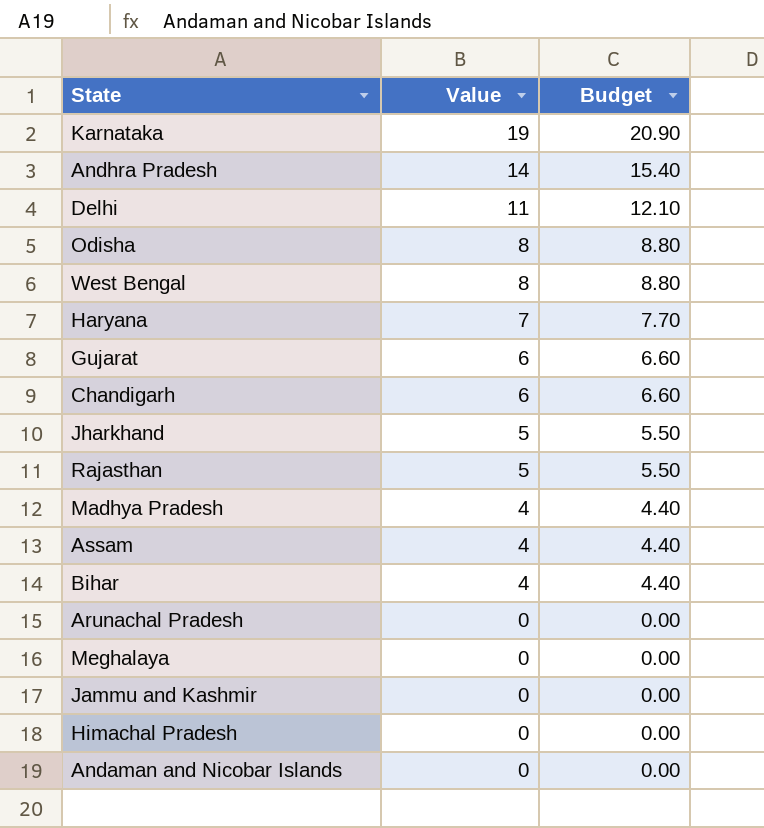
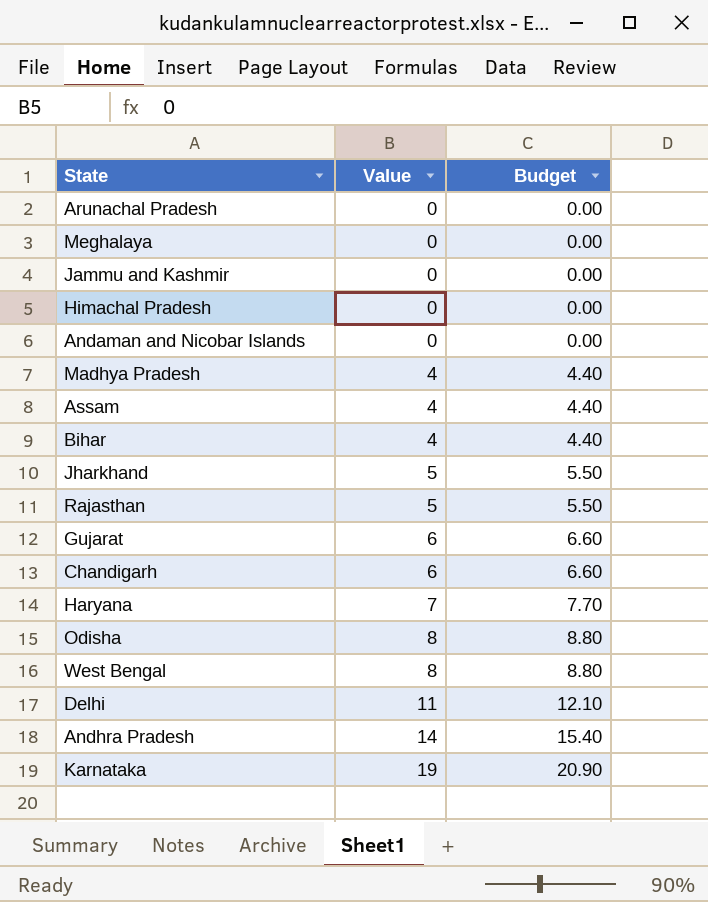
row order: Value descending -> Value ascending

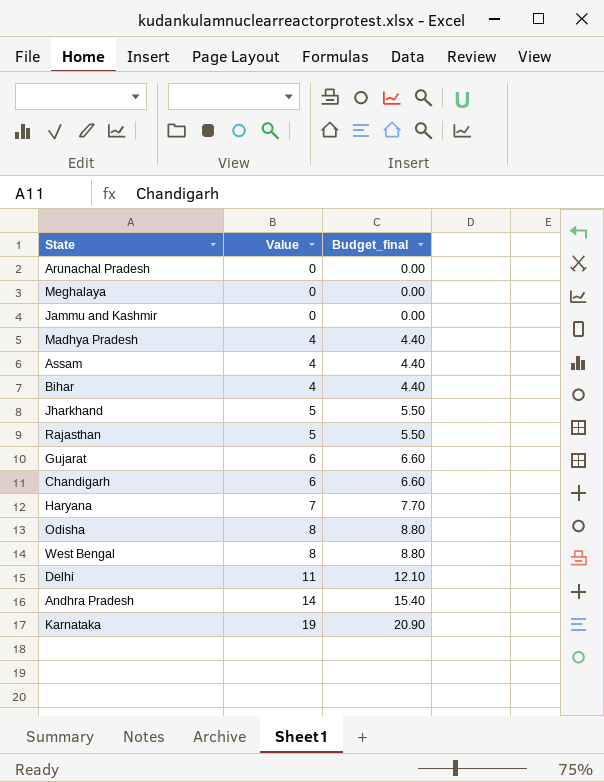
column name: Budget -> Budget_final
row Himachal Pradesh: 0 | 0.00 -> none
row Andaman and Nicobar Islands: 0 | 0.00 -> none

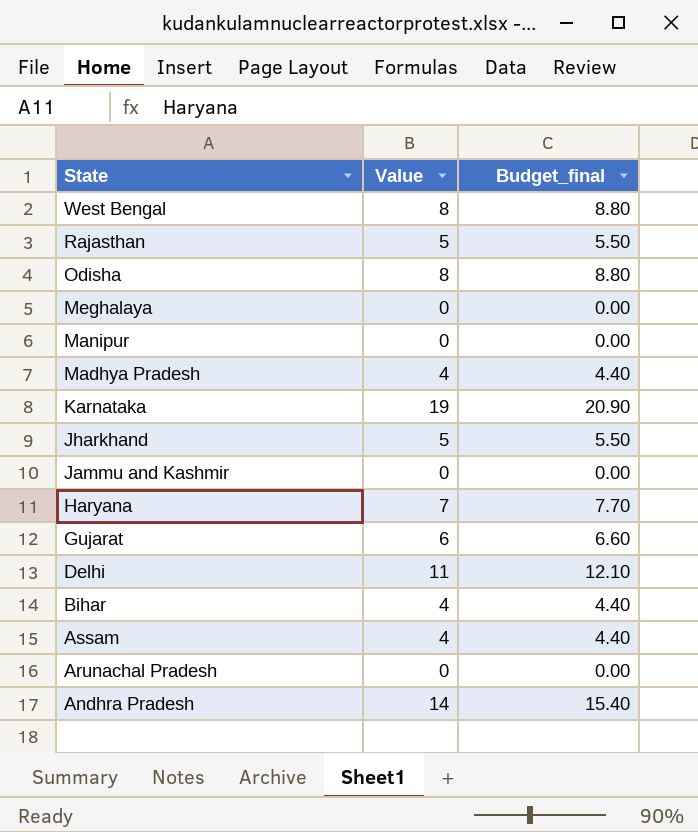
row order: Value ascending -> State descending
row Chandigarh: 6 | 6.60 -> none
row Manipur: none -> 0 | 0.00

